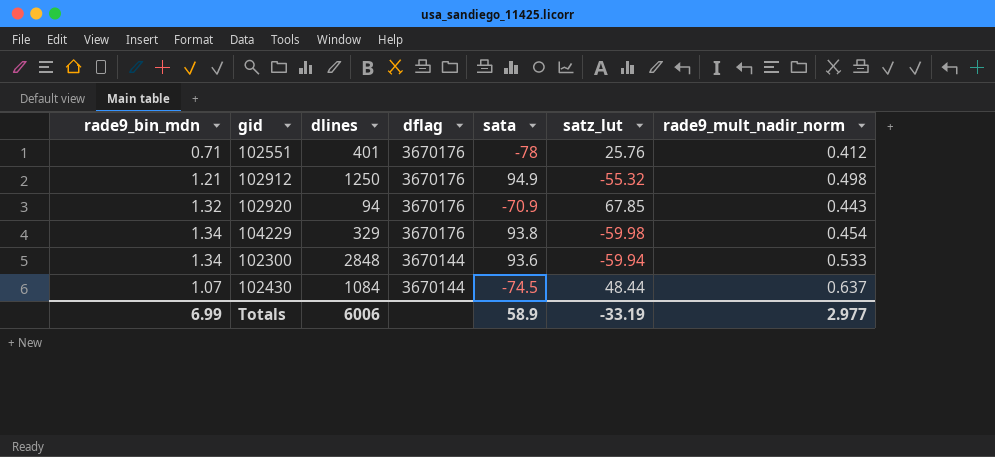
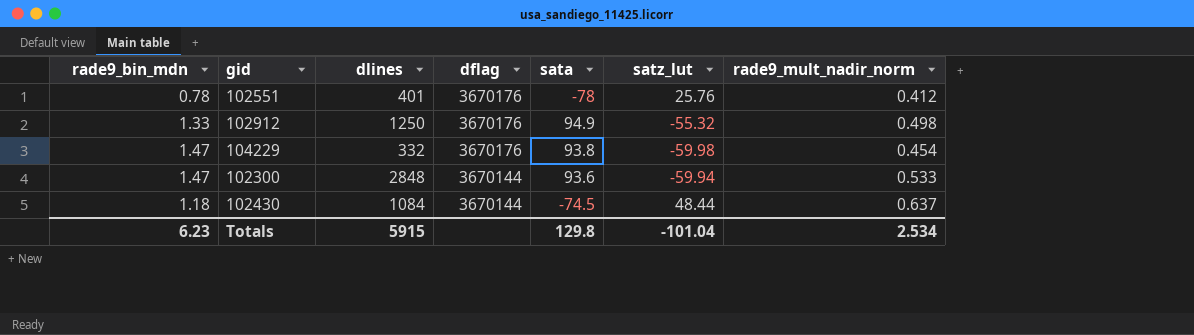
row 102920: 1.32 | 94 | 3670176 | -70.9 | 67.85 | 0.443 -> none
102551 | rade9_bin_mdn: 0.71 -> 0.78
102912 | rade9_bin_mdn: 1.21 -> 1.33
104229 | rade9_bin_mdn: 1.34 -> 1.47
104229 | dlines: 329 -> 332
102300 | rade9_bin_mdn: 1.34 -> 1.47
102430 | rade9_bin_mdn: 1.07 -> 1.18
Totals | rade9_bin_mdn: 6.99 -> 6.23
Totals | dlines: 6006 -> 5915
Totals | sata: 58.9 -> 129.8
Totals | satz_lut: -33.19 -> -101.04
Totals | rade9_mult_nadir_norm: 2.977 -> 2.534

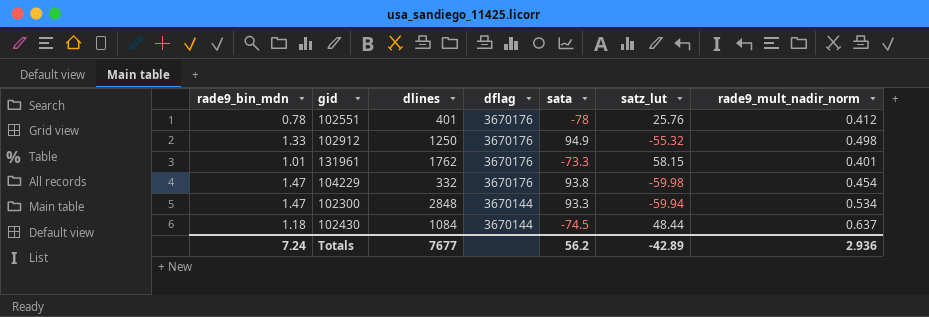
row 131961: none -> 1.01 | 1762 | 3670176 | -73.3 | 58.15 | 0.401
102300 | sata: 93.6 -> 93.3
102300 | rade9_mult_nadir_norm: 0.533 -> 0.534
Totals | rade9_bin_mdn: 6.23 -> 7.24
Totals | dlines: 5915 -> 7677
Totals | sata: 129.8 -> 56.2
Totals | satz_lut: -101.04 -> -42.89
Totals | rade9_mult_nadir_norm: 2.534 -> 2.936

